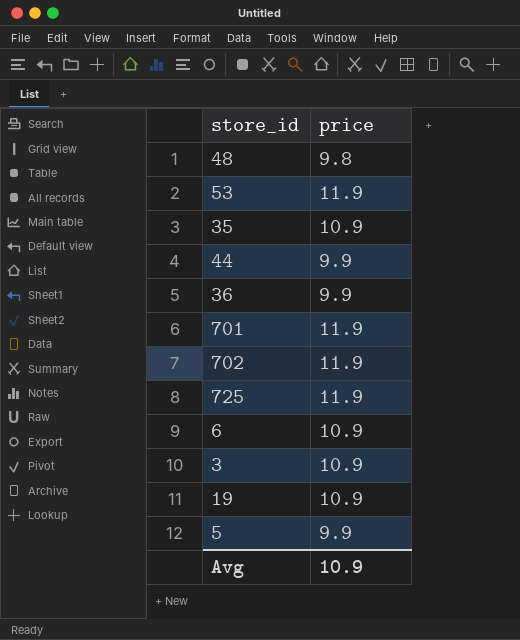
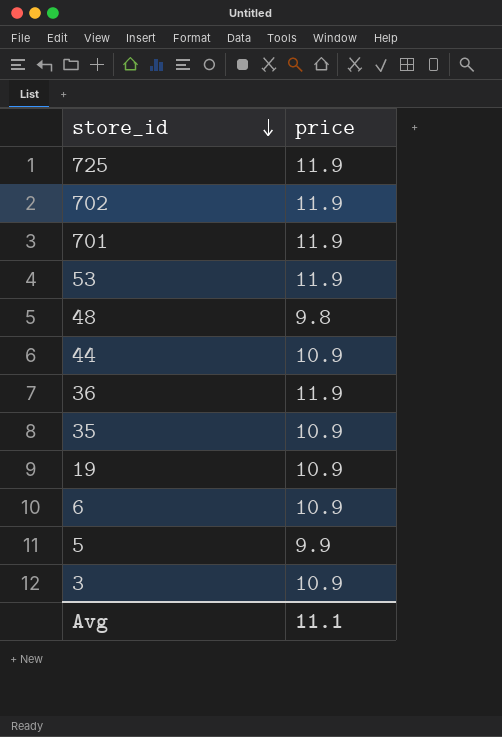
row order: none -> store_id descending
44 | price: 9.9 -> 10.9
36 | price: 9.9 -> 11.9
Avg | price: 10.9 -> 11.1

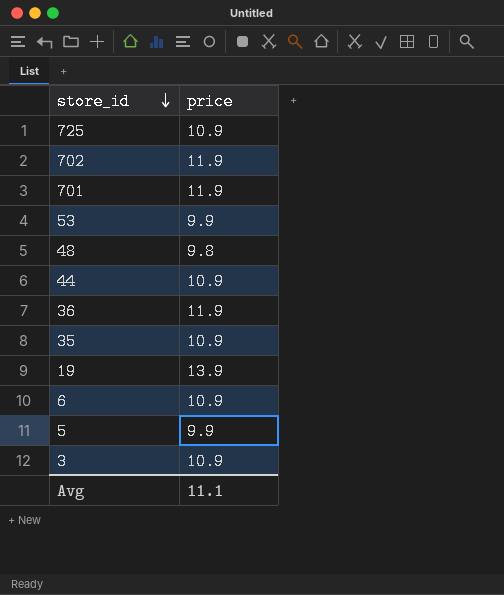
725 | price: 11.9 -> 10.9
53 | price: 11.9 -> 9.9
19 | price: 10.9 -> 13.9

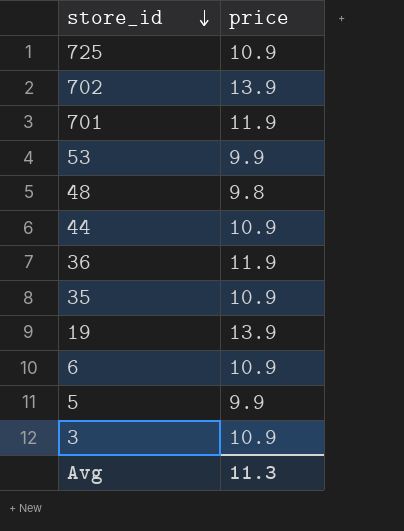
702 | price: 11.9 -> 13.9
Avg | price: 11.1 -> 11.3

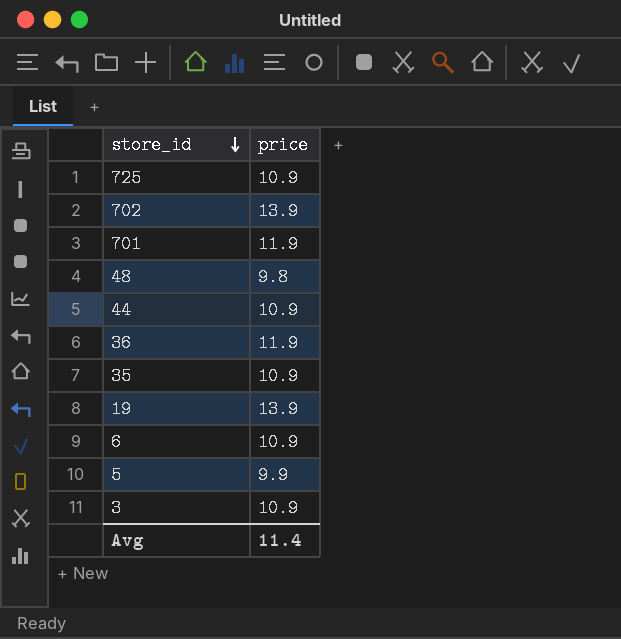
row 53: 9.9 -> none
Avg | price: 11.3 -> 11.4

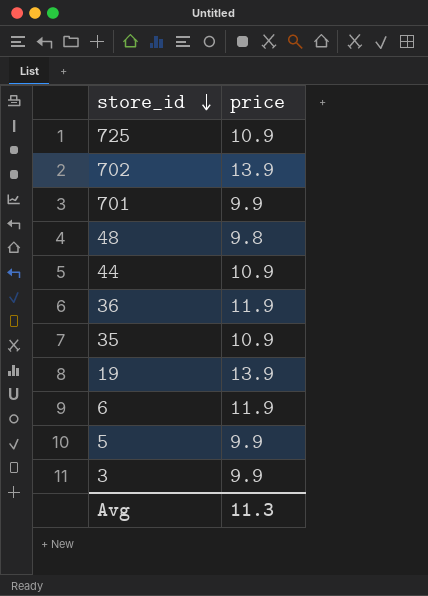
701 | price: 11.9 -> 9.9
6 | price: 10.9 -> 11.9
3 | price: 10.9 -> 9.9
Avg | price: 11.4 -> 11.3

